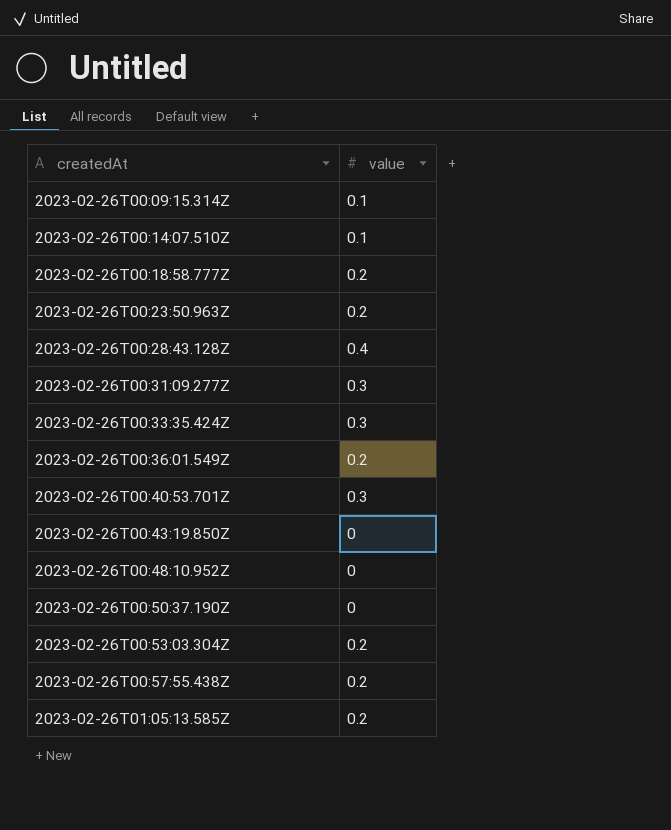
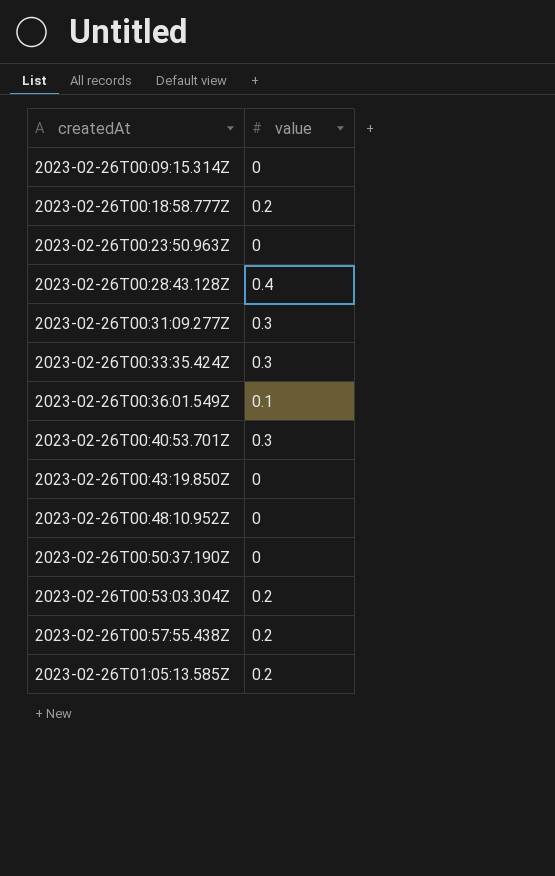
row 2023-02-26T00:14:07.510Z: 0.1 -> none
2023-02-26T00:09:15.314Z | value: 0.1 -> 0
2023-02-26T00:23:50.963Z | value: 0.2 -> 0
2023-02-26T00:36:01.549Z | value: 0.2 -> 0.1

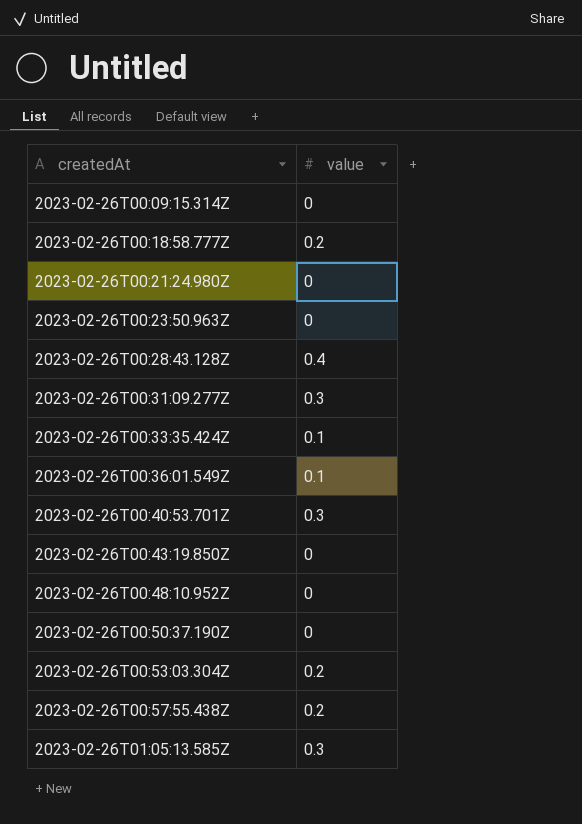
row 2023-02-26T00:21:24.980Z: none -> 0
2023-02-26T00:33:35.424Z | value: 0.3 -> 0.1
2023-02-26T01:05:13.585Z | value: 0.2 -> 0.3

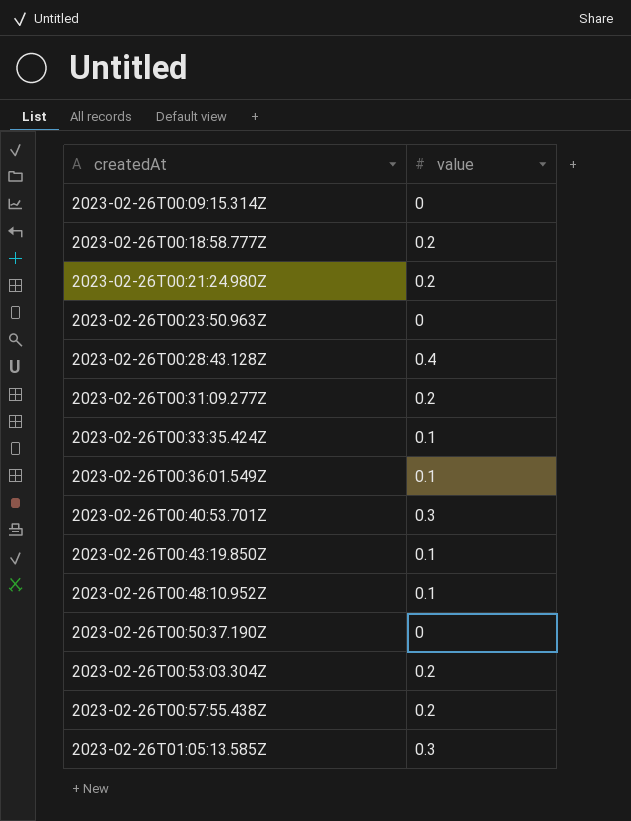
2023-02-26T00:21:24.980Z | value: 0 -> 0.2
2023-02-26T00:31:09.277Z | value: 0.3 -> 0.2
2023-02-26T00:43:19.850Z | value: 0 -> 0.1
2023-02-26T00:48:10.952Z | value: 0 -> 0.1

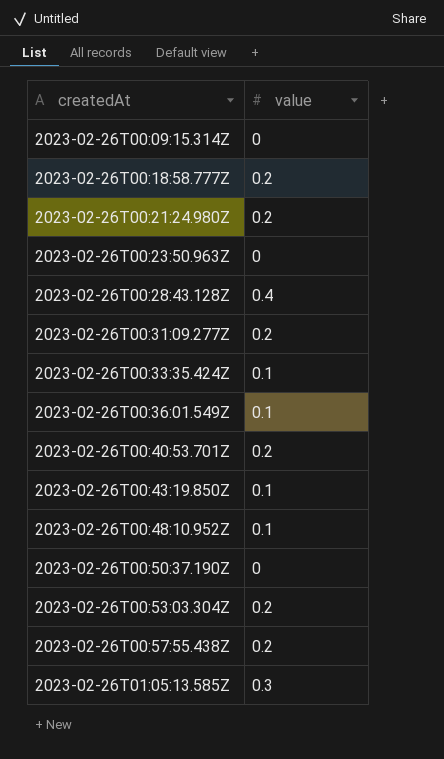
2023-02-26T00:40:53.701Z | value: 0.3 -> 0.2

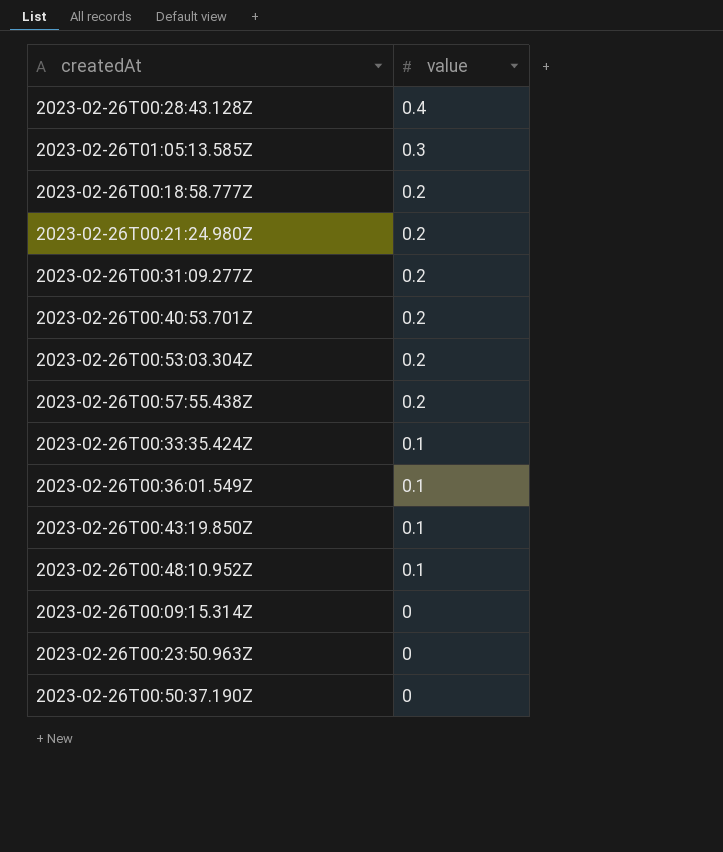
row order: createdAt ascending -> value descending

